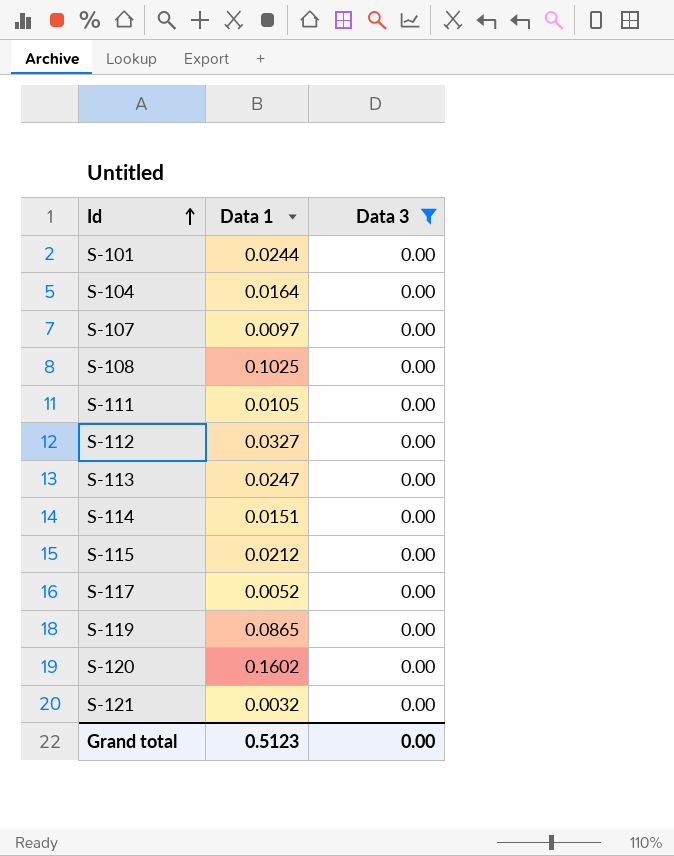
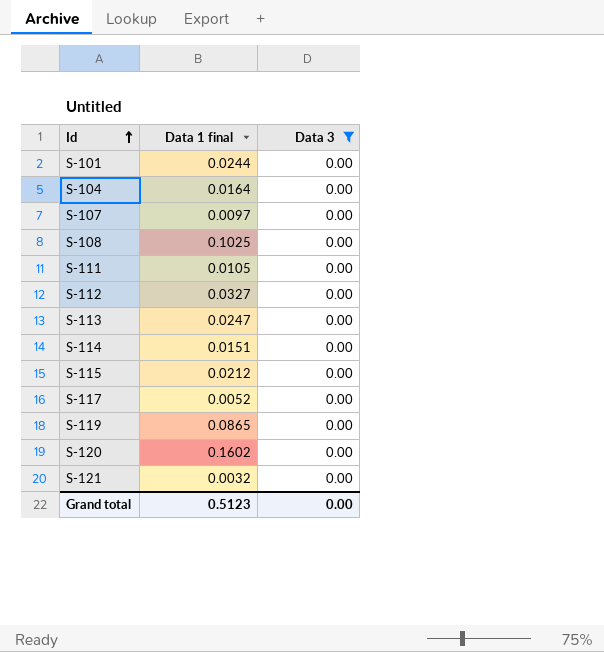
column name: Data 1 -> Data 1 final

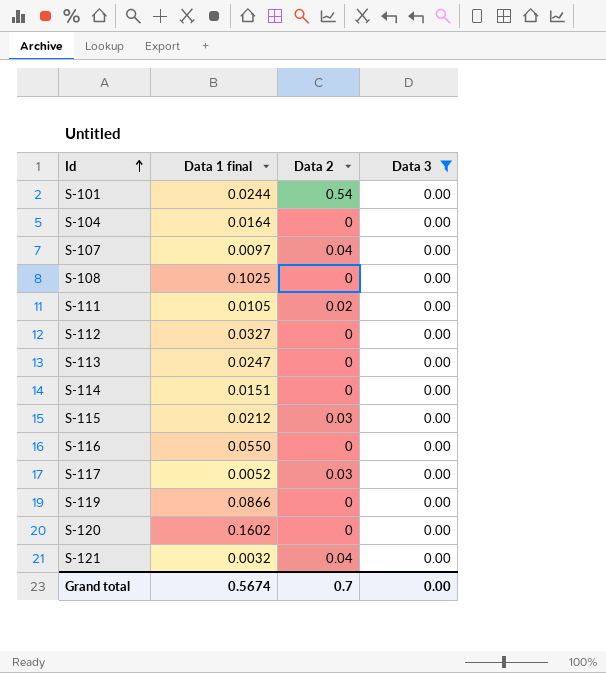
column Data 2 | position: none -> 3
row S-116: none -> 0.0550 | 0 | 0.00
S-119 | Data 1 final: 0.0865 -> 0.0866
Grand total | Data 1 final: 0.5123 -> 0.5674

